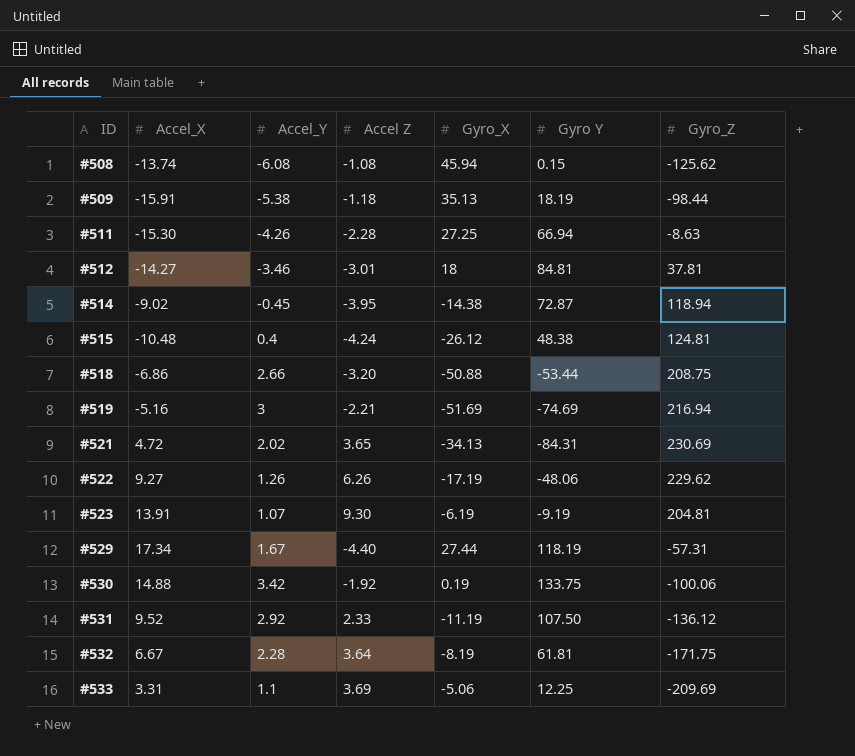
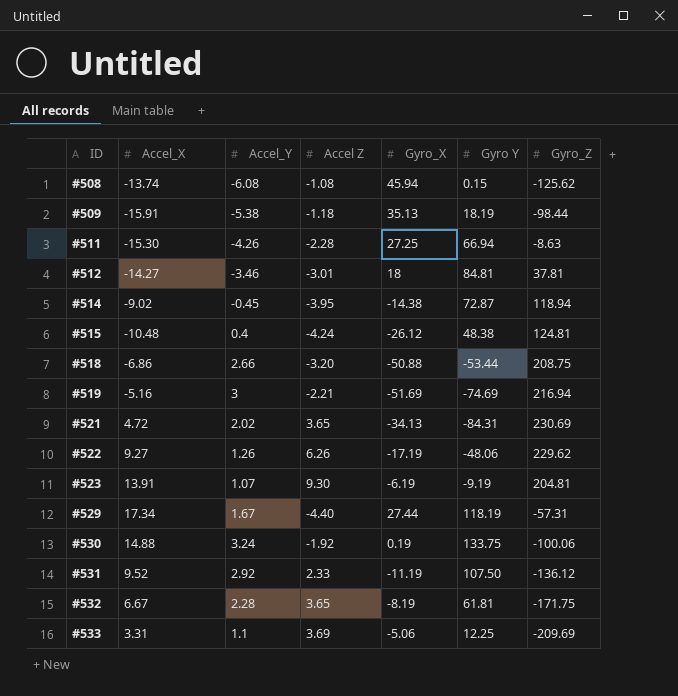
#530 | Accel_Y: 3.42 -> 3.24
#532 | Accel Z: 3.64 -> 3.65

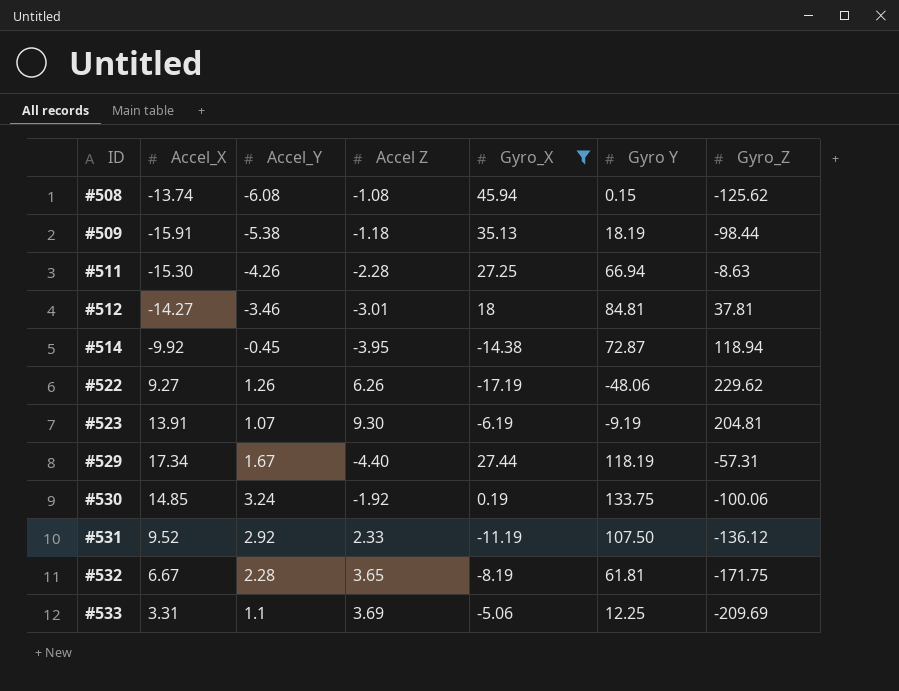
filter: none -> Gyro_X >= -17.19
#514 | Accel_X: -9.02 -> -9.92
#530 | Accel_X: 14.88 -> 14.85

